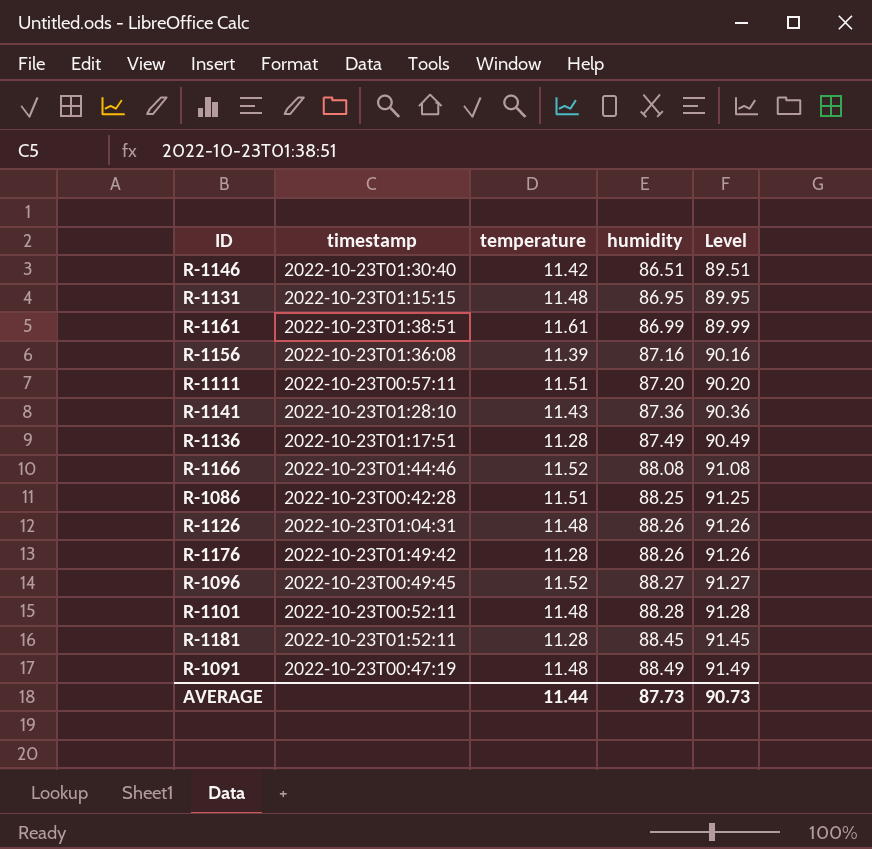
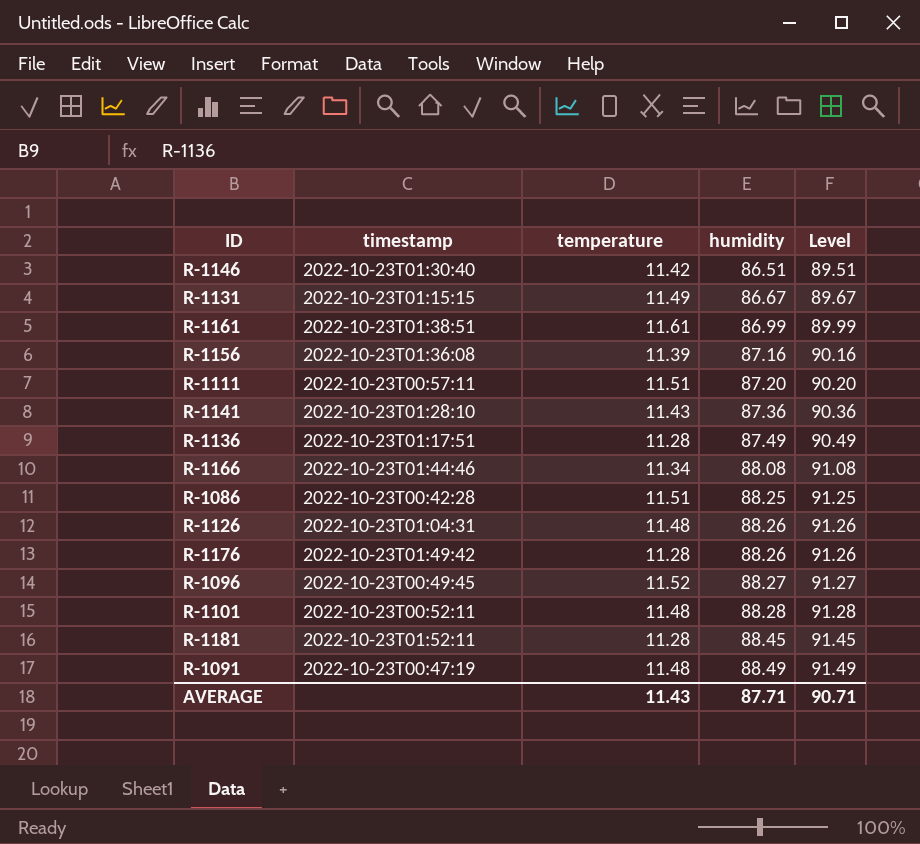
R-1131 | temperature: 11.48 -> 11.49
R-1131 | humidity: 86.95 -> 86.67
R-1131 | Level: 89.95 -> 89.67
R-1166 | temperature: 11.52 -> 11.34
AVERAGE | temperature: 11.44 -> 11.43
AVERAGE | humidity: 87.73 -> 87.71
AVERAGE | Level: 90.73 -> 90.71

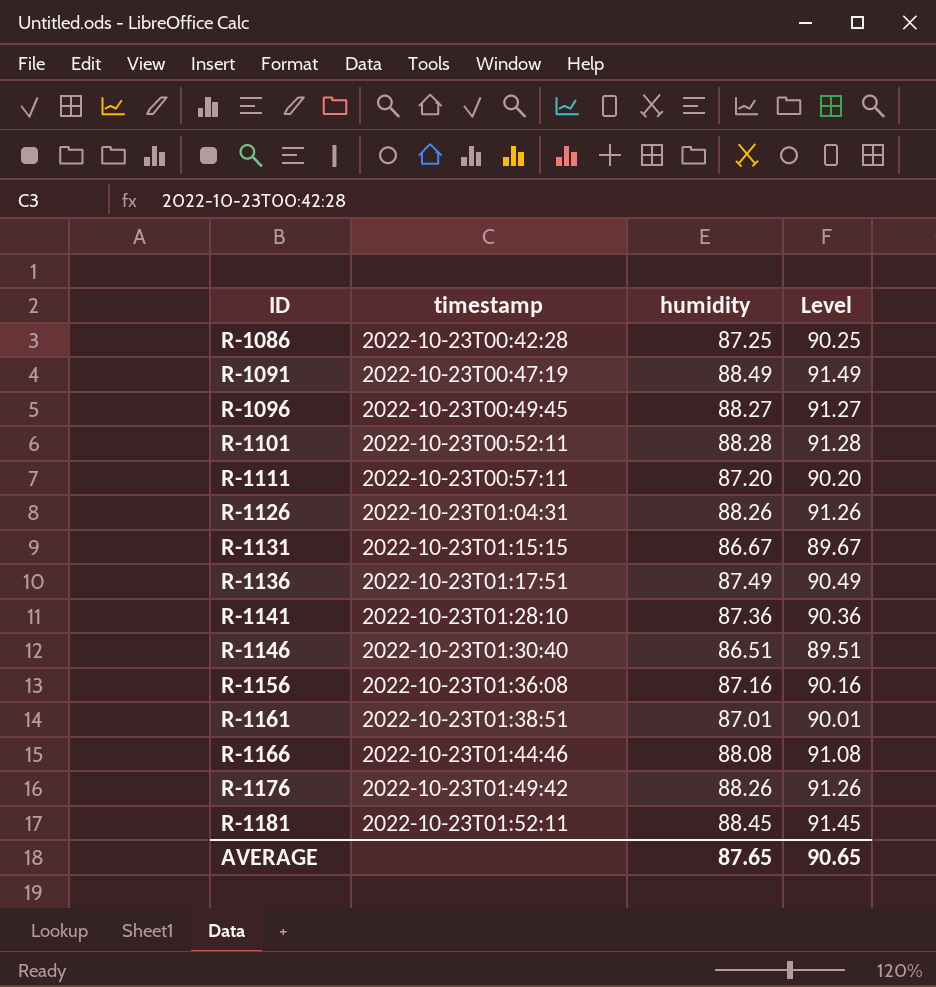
row order: humidity ascending -> ID ascending
column temperature | position: 3 -> none
R-1086 | humidity: 88.25 -> 87.25
R-1086 | Level: 91.25 -> 90.25
R-1161 | humidity: 86.99 -> 87.01
R-1161 | Level: 89.99 -> 90.01
AVERAGE | humidity: 87.71 -> 87.65
AVERAGE | Level: 90.71 -> 90.65

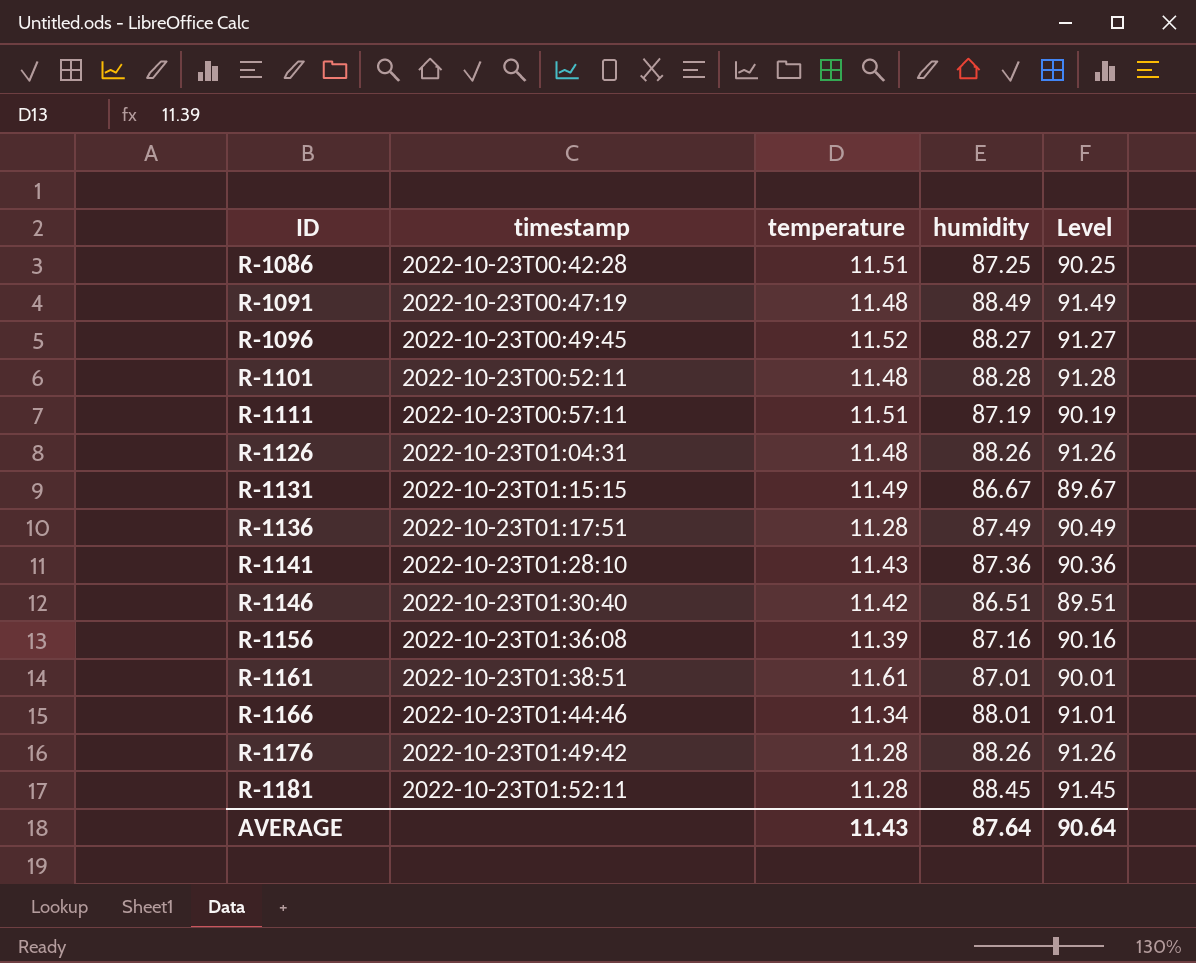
column temperature | position: none -> 3
R-1111 | humidity: 87.20 -> 87.19
R-1111 | Level: 90.20 -> 90.19
R-1166 | humidity: 88.08 -> 88.01
R-1166 | Level: 91.08 -> 91.01
AVERAGE | humidity: 87.65 -> 87.64
AVERAGE | Level: 90.65 -> 90.64

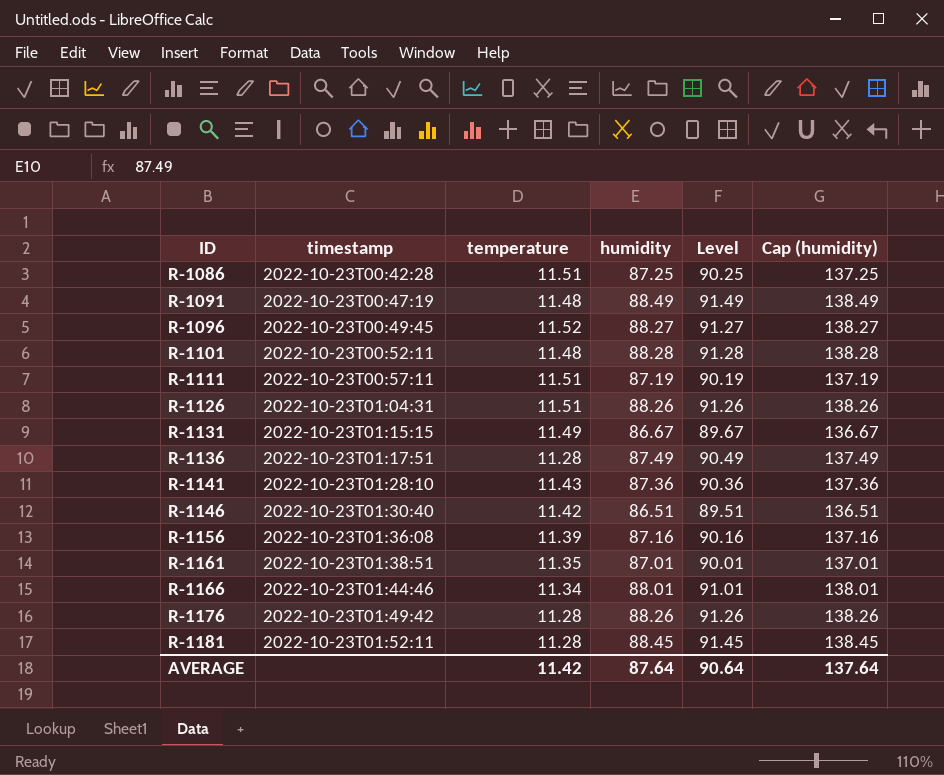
column Cap (humidity) | formula: none -> [humidity] + 50
R-1126 | temperature: 11.48 -> 11.51
R-1161 | temperature: 11.61 -> 11.35
AVERAGE | temperature: 11.43 -> 11.42

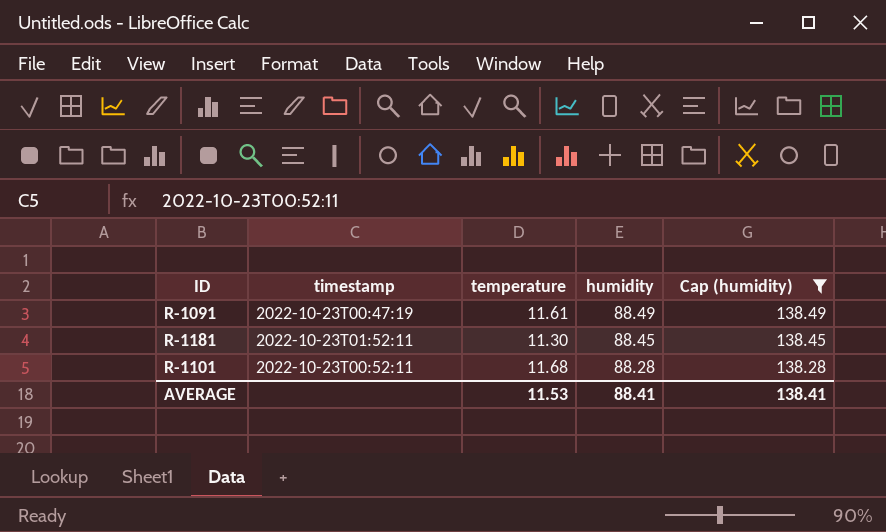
filter: none -> Cap (humidity) >= 138.28
row order: ID ascending -> humidity descending
column Level | formula: [humidity] + 3 -> none
R-1091 | temperature: 11.48 -> 11.61
R-1181 | temperature: 11.28 -> 11.30
R-1101 | temperature: 11.48 -> 11.68
AVERAGE | temperature: 11.42 -> 11.53
AVERAGE | humidity: 87.64 -> 88.41
AVERAGE | Cap (humidity): 137.64 -> 138.41

